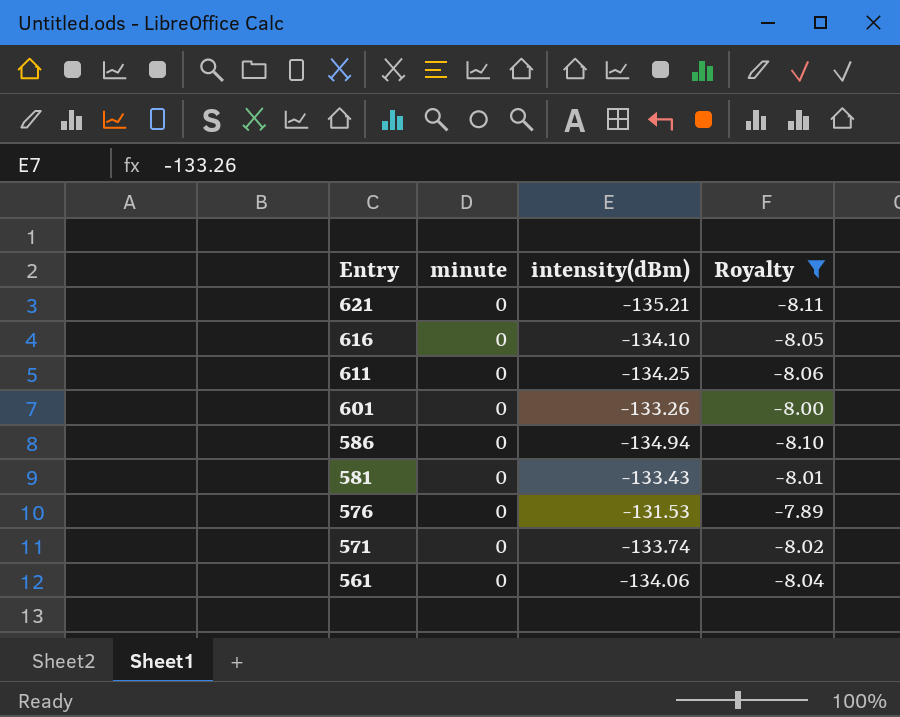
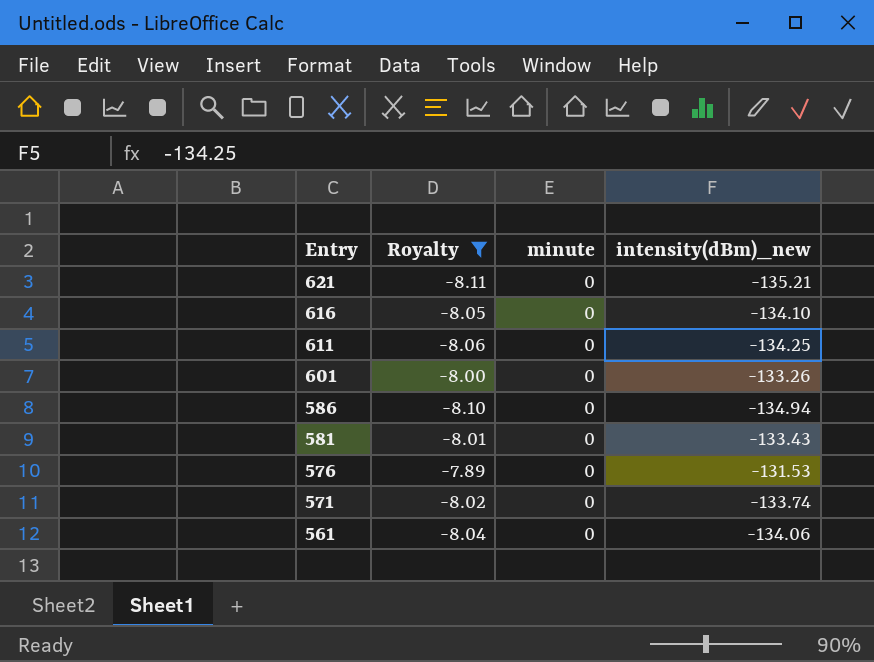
column Royalty | position: 4 -> 2
column name: intensity(dBm) -> intensity(dBm)_new

